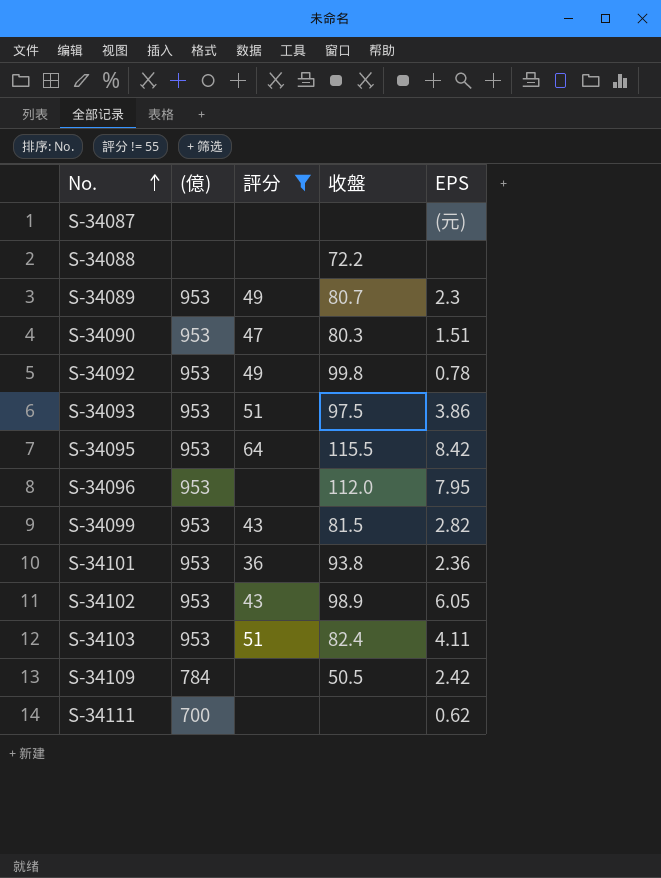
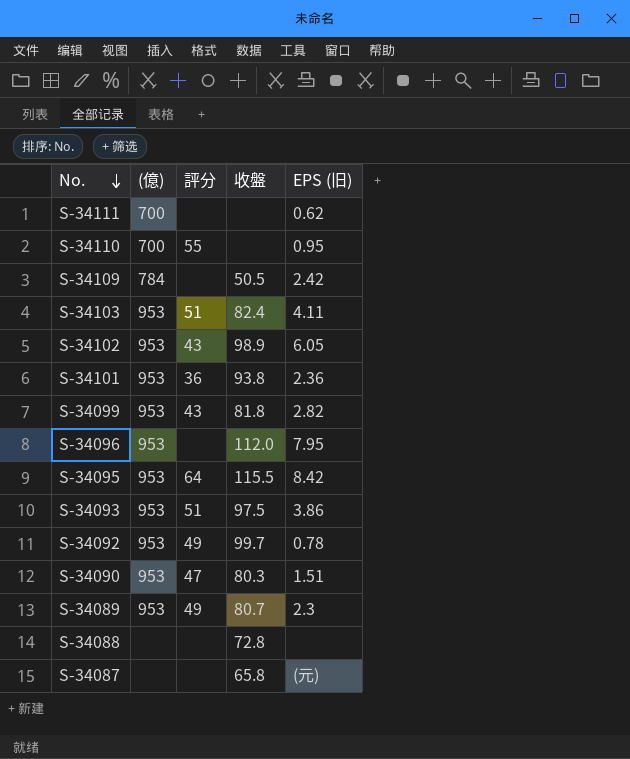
filter: 評分 != 55 -> none
row order: No. ascending -> No. descending
column name: EPS -> EPS (旧)
S-34099 | 收盤: 81.5 -> 81.8
S-34092 | 收盤: 99.8 -> 99.7
S-34088 | 收盤: 72.2 -> 72.8
S-34087 | 收盤: none -> 65.8

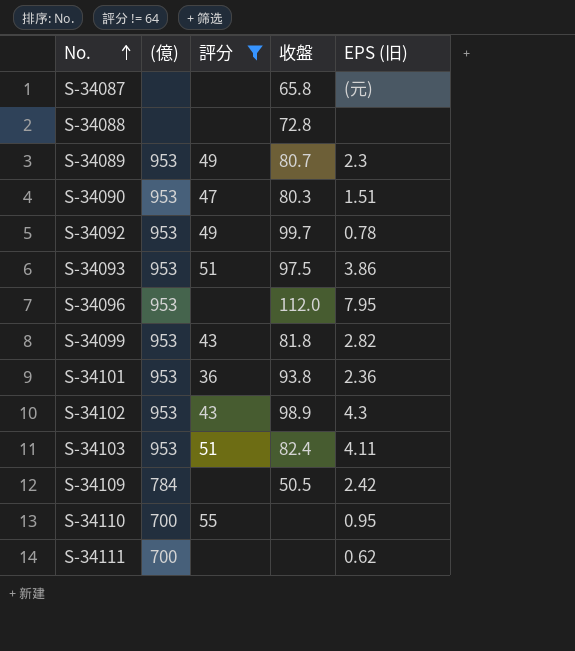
filter: none -> 評分 != 64
row order: No. descending -> No. ascending
S-34102 | EPS (旧): 6.05 -> 4.3

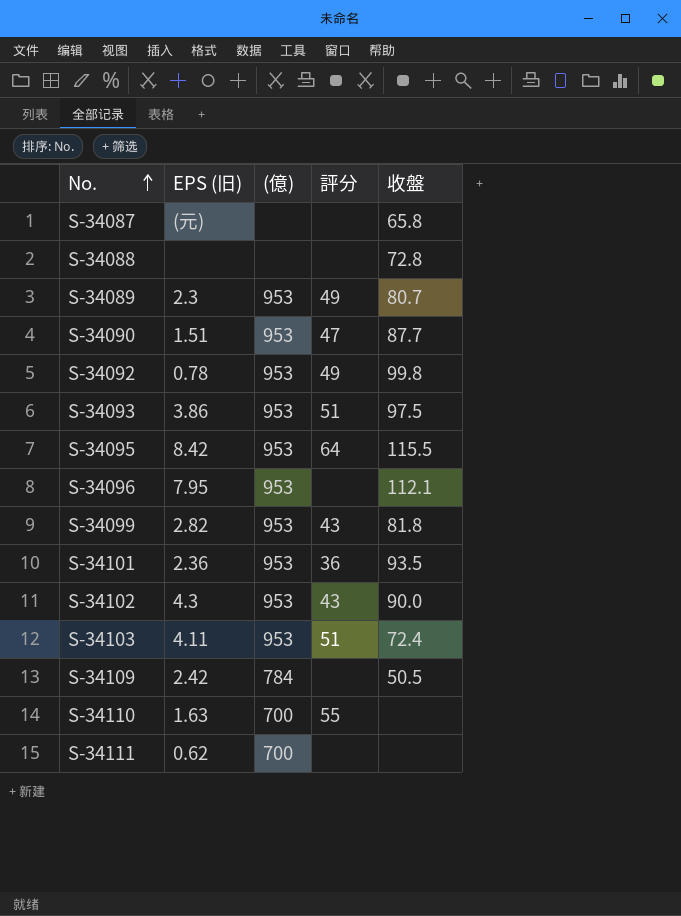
filter: 評分 != 64 -> none
column EPS (旧) | position: 5 -> 2
S-34090 | 收盤: 80.3 -> 87.7
S-34092 | 收盤: 99.7 -> 99.8
S-34096 | 收盤: 112.0 -> 112.1
S-34101 | 收盤: 93.8 -> 93.5
S-34102 | 收盤: 98.9 -> 90.0
S-34103 | 收盤: 82.4 -> 72.4
S-34110 | EPS (旧): 0.95 -> 1.63

